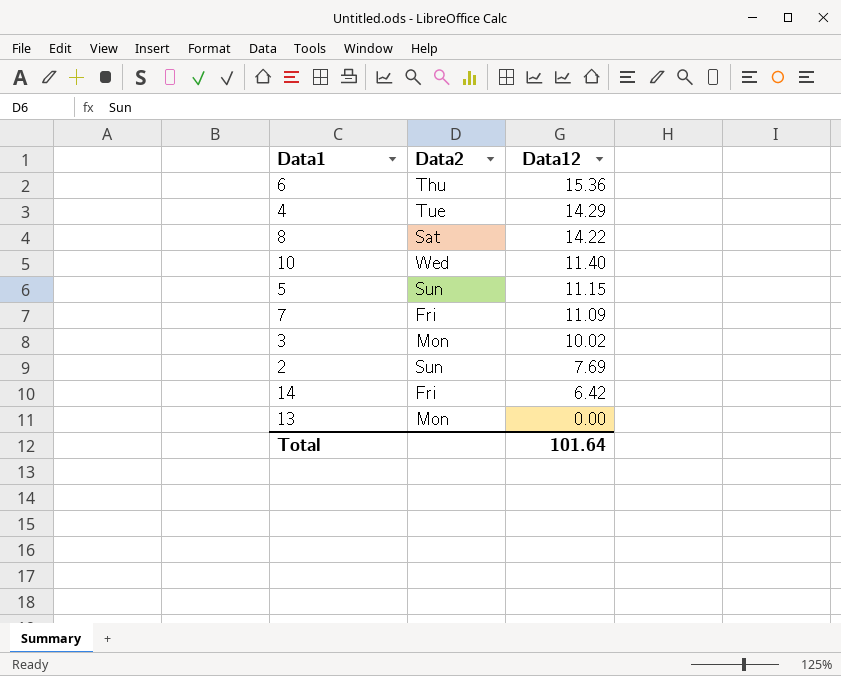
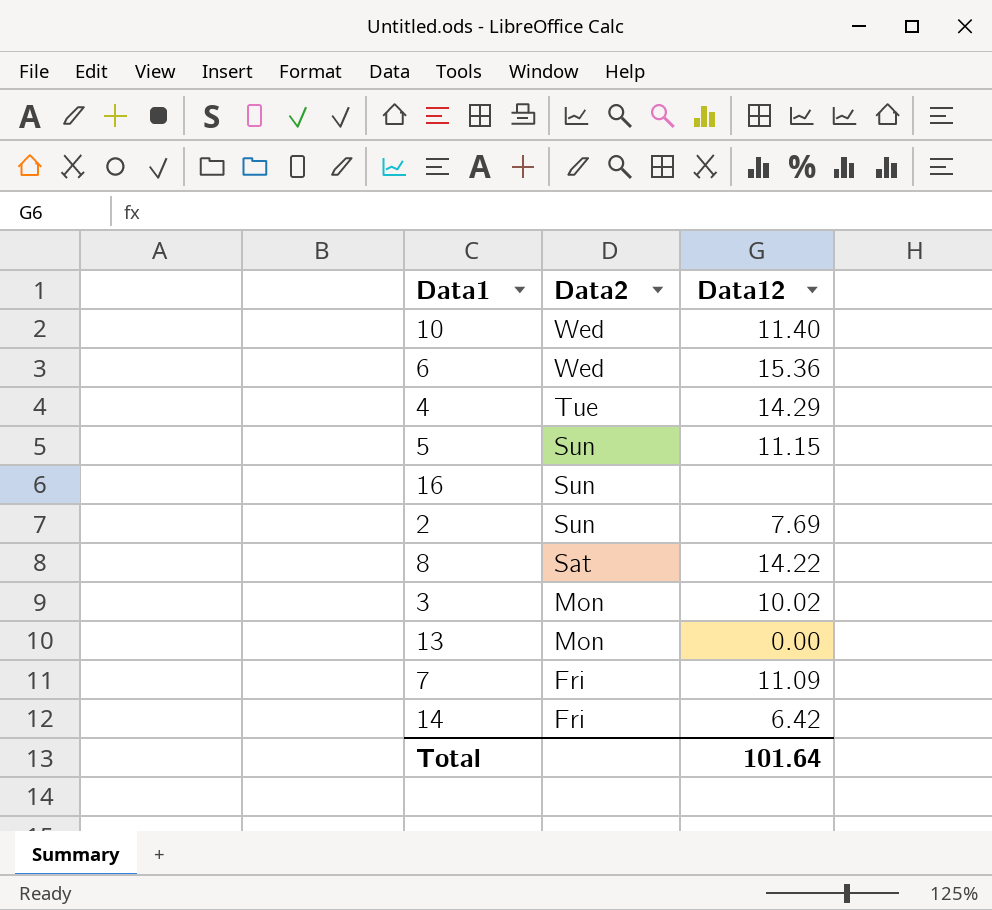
row order: Data12 descending -> Data2 descending
6 | Data2: Thu -> Wed
row 16: none -> Sun | none

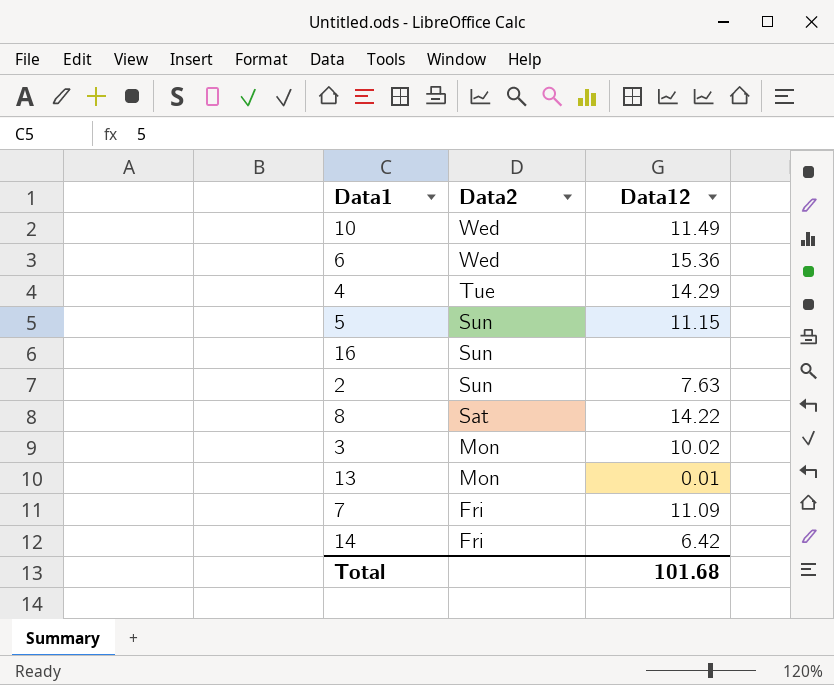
10 | Data12: 11.40 -> 11.49
2 | Data12: 7.69 -> 7.63
13 | Data12: 0.00 -> 0.01
Total | Data12: 101.64 -> 101.68

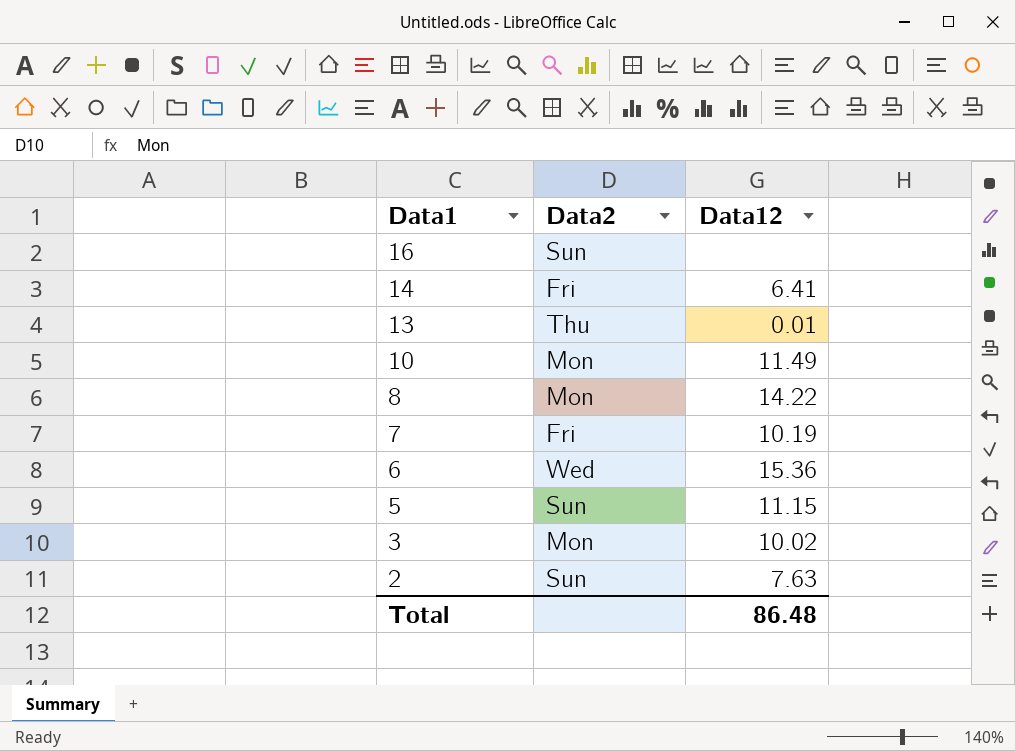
row order: Data2 descending -> Data1 descending
row 4: Tue | 14.29 -> none
14 | Data12: 6.42 -> 6.41
13 | Data2: Mon -> Thu
10 | Data2: Wed -> Mon
8 | Data2: Sat -> Mon
7 | Data12: 11.09 -> 10.19
Total | Data12: 101.68 -> 86.48

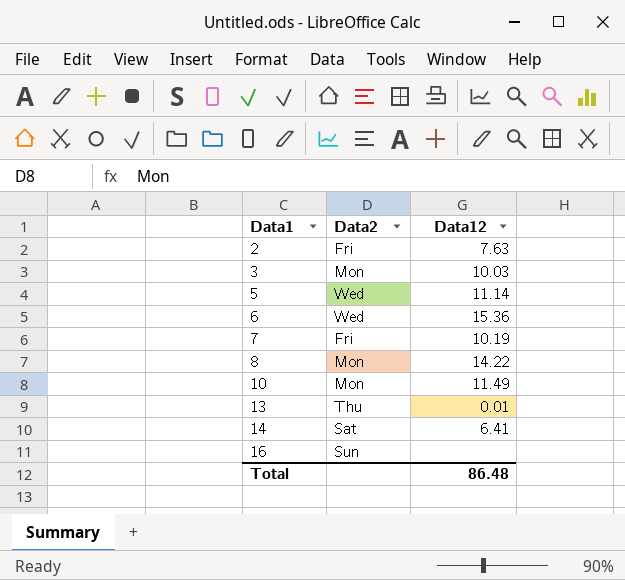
row order: Data1 descending -> Data1 ascending
2 | Data2: Sun -> Fri
3 | Data12: 10.02 -> 10.03
5 | Data2: Sun -> Wed
5 | Data12: 11.15 -> 11.14
14 | Data2: Fri -> Sat

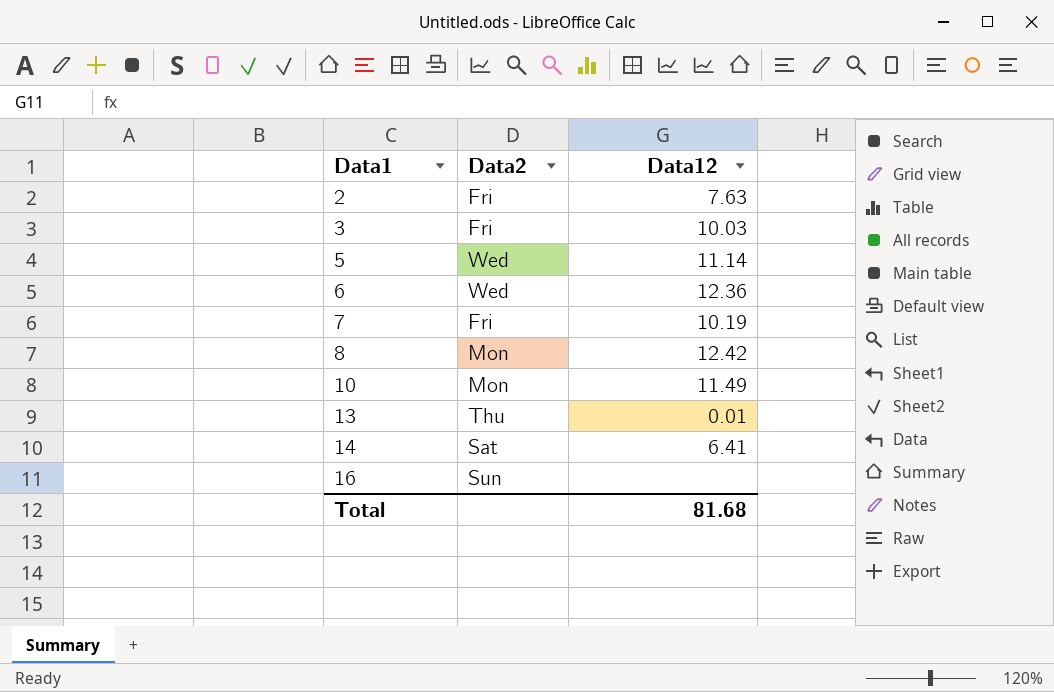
3 | Data2: Mon -> Fri
6 | Data12: 15.36 -> 12.36
8 | Data12: 14.22 -> 12.42
Total | Data12: 86.48 -> 81.68

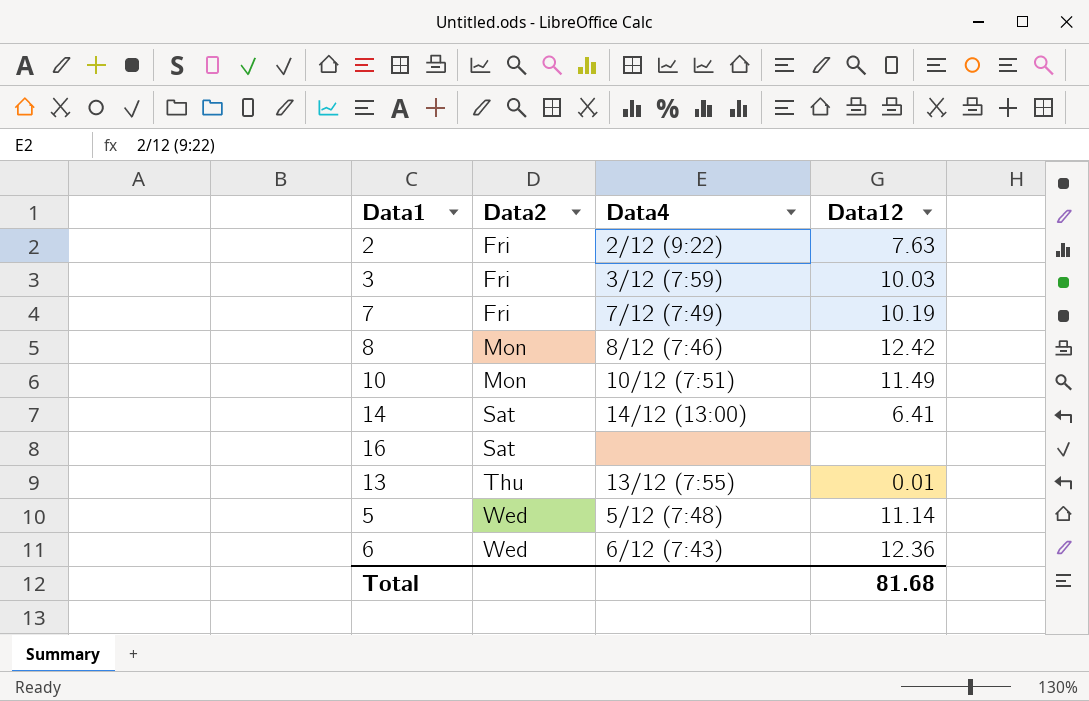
row order: Data1 ascending -> Data2 ascending
column Data4 | position: none -> 3
16 | Data2: Sun -> Sat

